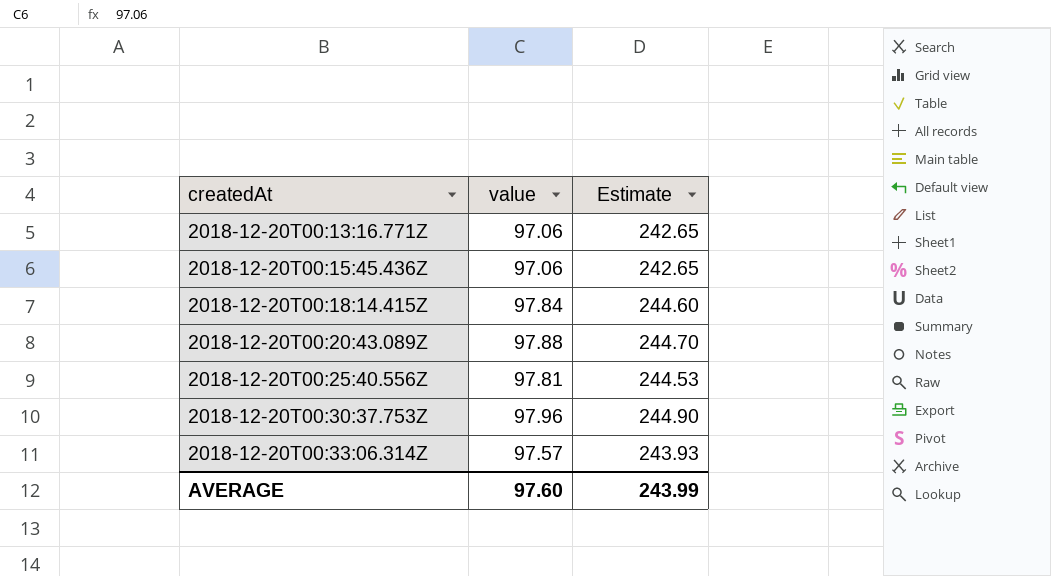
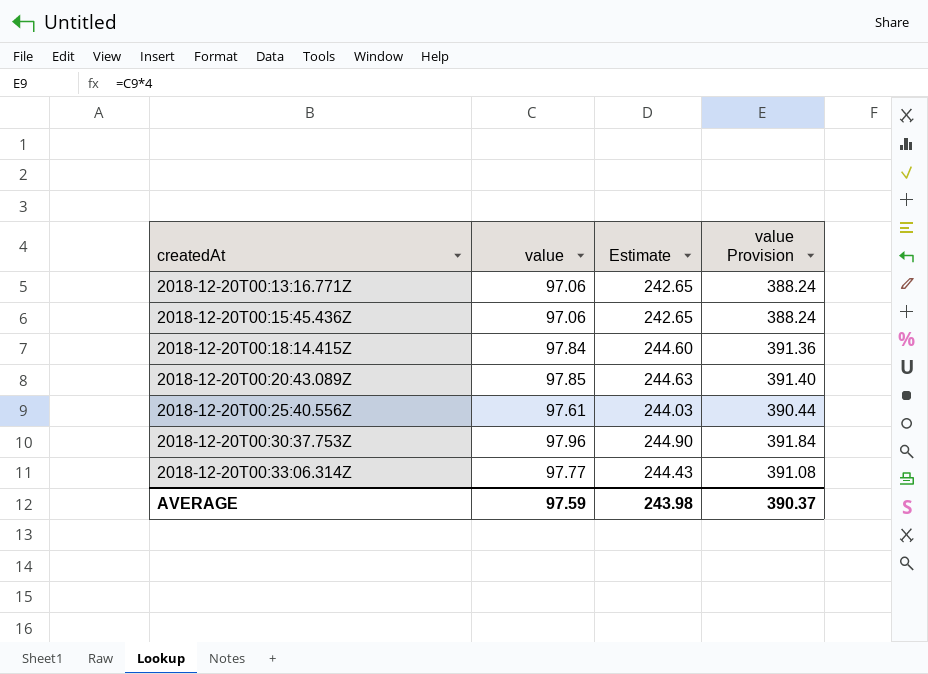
column value Provision | formula: none -> [value] * 4
2018-12-20T00:20:43.089Z | value: 97.88 -> 97.85
2018-12-20T00:20:43.089Z | Estimate: 244.70 -> 244.63
2018-12-20T00:25:40.556Z | value: 97.81 -> 97.61
2018-12-20T00:25:40.556Z | Estimate: 244.53 -> 244.03
2018-12-20T00:33:06.314Z | value: 97.57 -> 97.77
2018-12-20T00:33:06.314Z | Estimate: 243.93 -> 244.43
AVERAGE | value: 97.60 -> 97.59
AVERAGE | Estimate: 243.99 -> 243.98

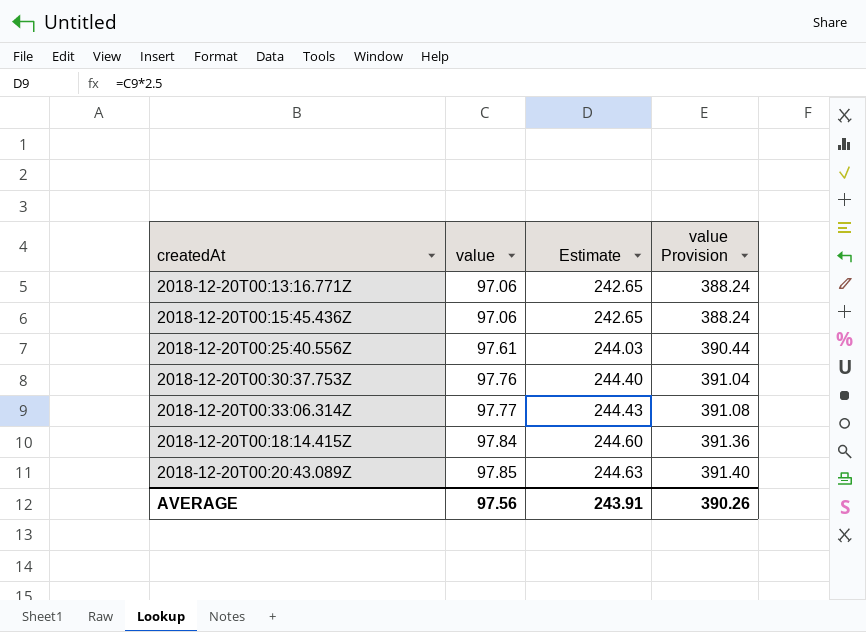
row order: createdAt ascending -> value ascending
2018-12-20T00:30:37.753Z | value: 97.96 -> 97.76
2018-12-20T00:30:37.753Z | Estimate: 244.90 -> 244.40
2018-12-20T00:30:37.753Z | value Provision: 391.84 -> 391.04
AVERAGE | value: 97.59 -> 97.56
AVERAGE | Estimate: 243.98 -> 243.91
AVERAGE | value Provision: 390.37 -> 390.26

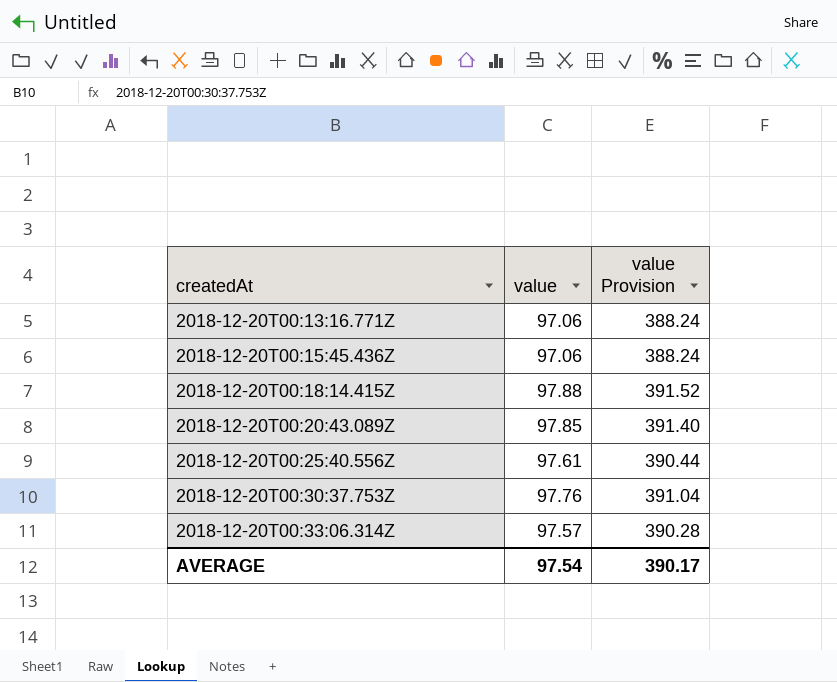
row order: value ascending -> createdAt ascending
column Estimate | formula: [value] * 2.5 -> none
2018-12-20T00:18:14.415Z | value: 97.84 -> 97.88
2018-12-20T00:18:14.415Z | value Provision: 391.36 -> 391.52
2018-12-20T00:33:06.314Z | value: 97.77 -> 97.57
2018-12-20T00:33:06.314Z | value Provision: 391.08 -> 390.28
AVERAGE | value: 97.56 -> 97.54
AVERAGE | value Provision: 390.26 -> 390.17

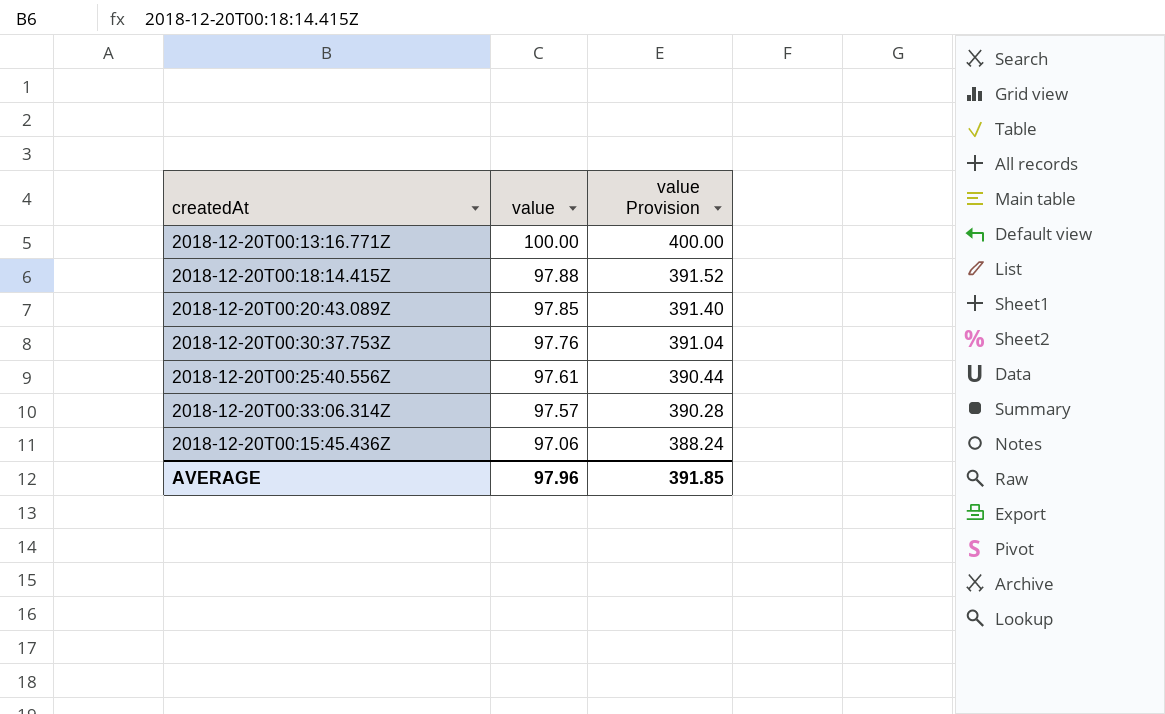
row order: createdAt ascending -> value descending
2018-12-20T00:13:16.771Z | value: 97.06 -> 100.00
2018-12-20T00:13:16.771Z | value Provision: 388.24 -> 400.00
AVERAGE | value: 97.54 -> 97.96
AVERAGE | value Provision: 390.17 -> 391.85

